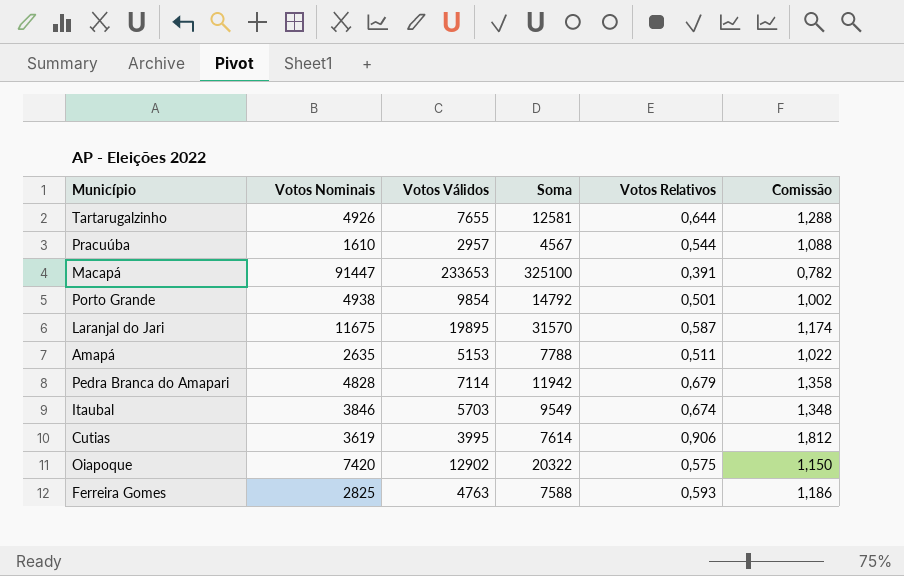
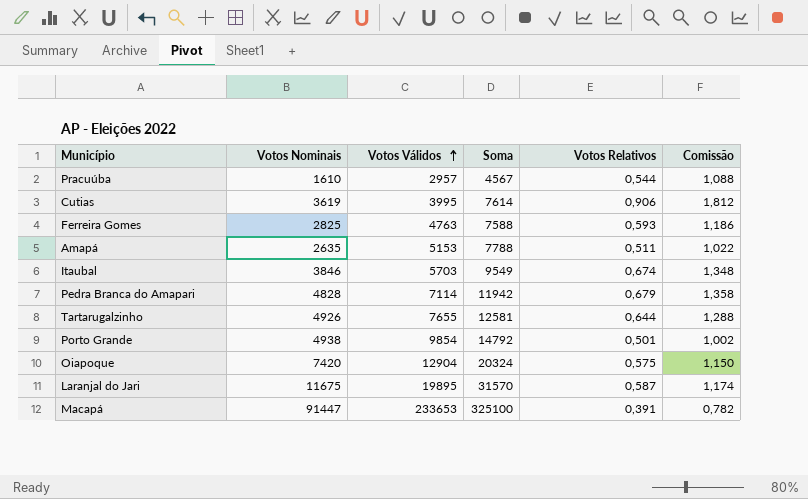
row order: none -> Votos Válidos ascending
Oiapoque | Votos Válidos: 12902 -> 12904
Oiapoque | Soma: 20322 -> 20324

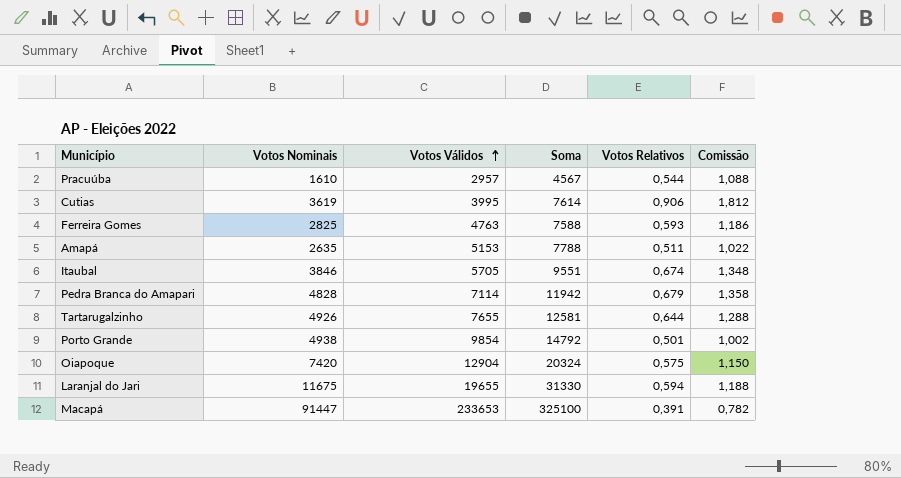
Itaubal | Votos Válidos: 5703 -> 5705
Itaubal | Soma: 9549 -> 9551
Laranjal do Jari | Votos Válidos: 19895 -> 19655
Laranjal do Jari | Soma: 31570 -> 31330
Laranjal do Jari | Votos Relativos: 0,587 -> 0,594
Laranjal do Jari | Comissão: 1,174 -> 1,188

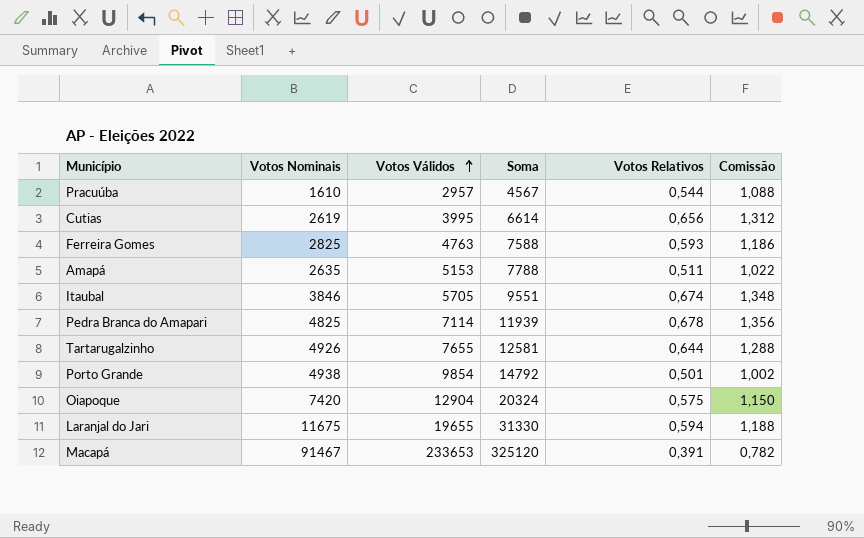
Cutias | Votos Nominais: 3619 -> 2619
Cutias | Soma: 7614 -> 6614
Cutias | Votos Relativos: 0,906 -> 0,656
Cutias | Comissão: 1,812 -> 1,312
Pedra Branca do Amapari | Votos Nominais: 4828 -> 4825
Pedra Branca do Amapari | Soma: 11942 -> 11939
Pedra Branca do Amapari | Votos Relativos: 0,679 -> 0,678
Pedra Branca do Amapari | Comissão: 1,358 -> 1,356
Macapá | Votos Nominais: 91447 -> 91467
Macapá | Soma: 325100 -> 325120

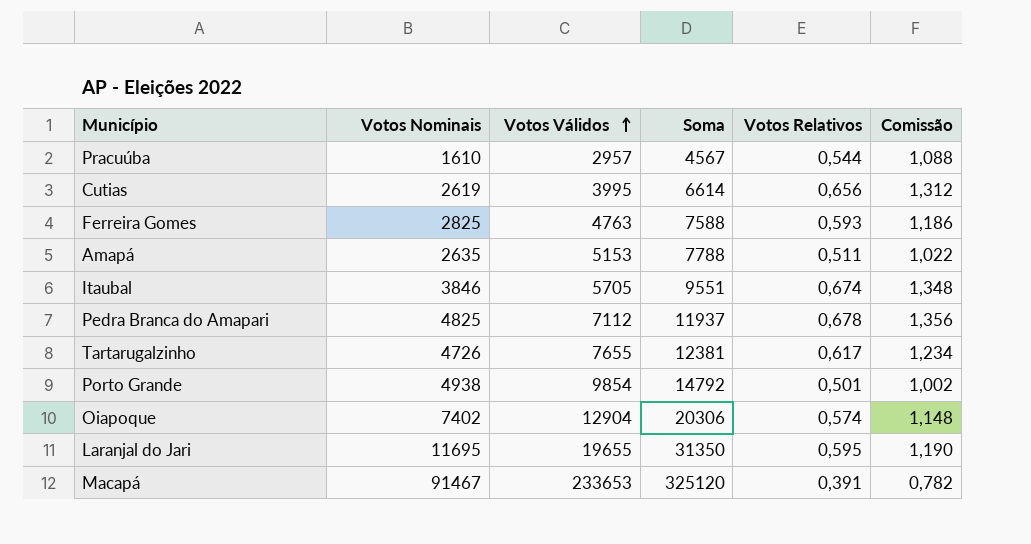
Pedra Branca do Amapari | Votos Válidos: 7114 -> 7112
Pedra Branca do Amapari | Soma: 11939 -> 11937
Tartarugalzinho | Votos Nominais: 4926 -> 4726
Tartarugalzinho | Soma: 12581 -> 12381
Tartarugalzinho | Votos Relativos: 0,644 -> 0,617
Tartarugalzinho | Comissão: 1,288 -> 1,234
Oiapoque | Votos Nominais: 7420 -> 7402
Oiapoque | Soma: 20324 -> 20306
Oiapoque | Votos Relativos: 0,575 -> 0,574
Oiapoque | Comissão: 1,150 -> 1,148
Laranjal do Jari | Votos Nominais: 11675 -> 11695
Laranjal do Jari | Soma: 31330 -> 31350
Laranjal do Jari | Votos Relativos: 0,594 -> 0,595
Laranjal do Jari | Comissão: 1,188 -> 1,190

